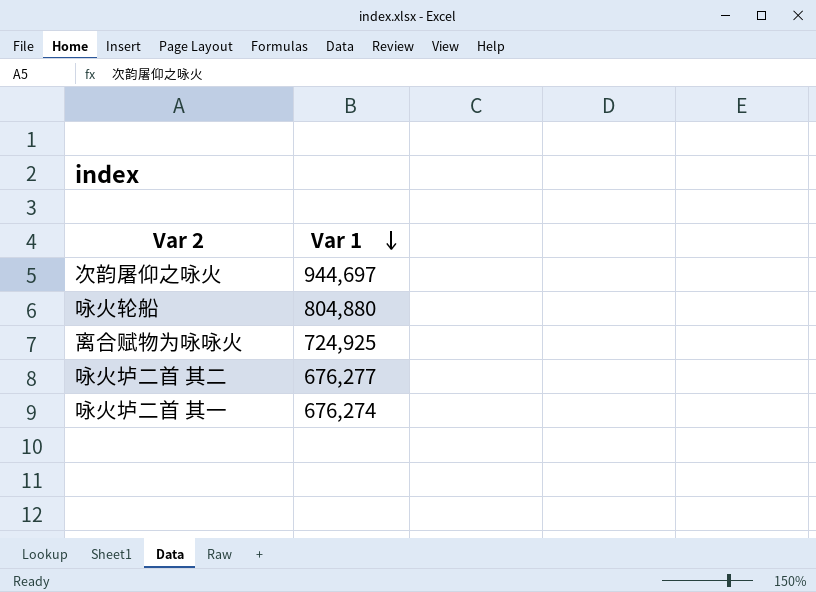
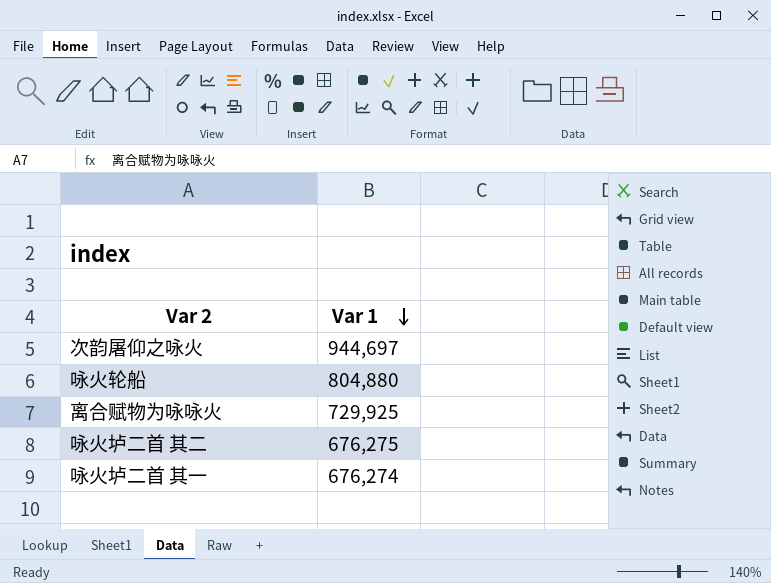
离合赋物为咏咏火 | Var 1: 724,925 -> 729,925
咏火垆二首 其二 | Var 1: 676,277 -> 676,275

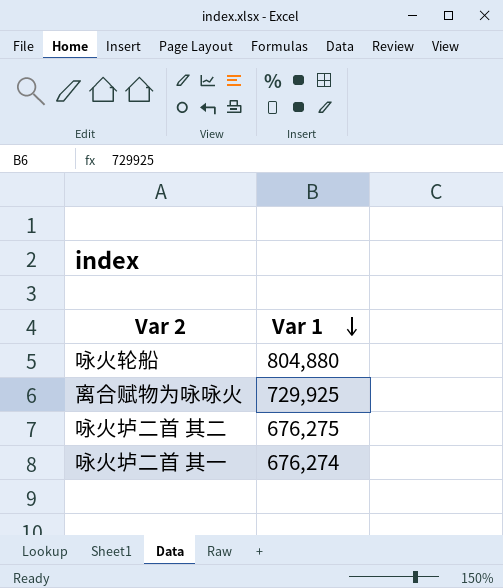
row 次韵屠仰之咏火: 944,697 -> none

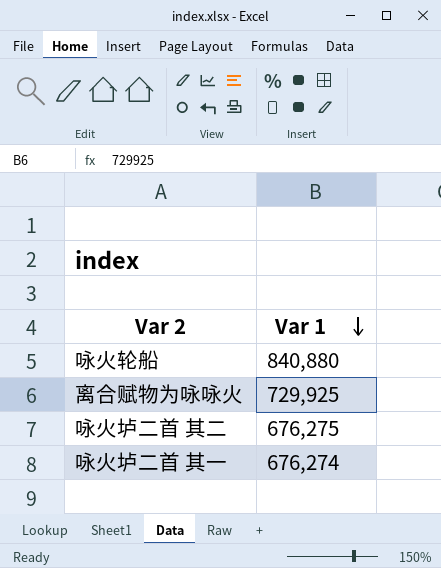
咏火轮船 | Var 1: 804,880 -> 840,880

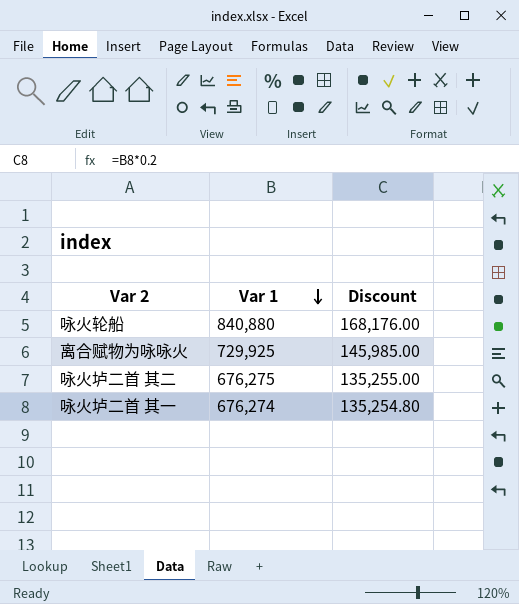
column Discount | formula: none -> [Var 1] * 0.2

